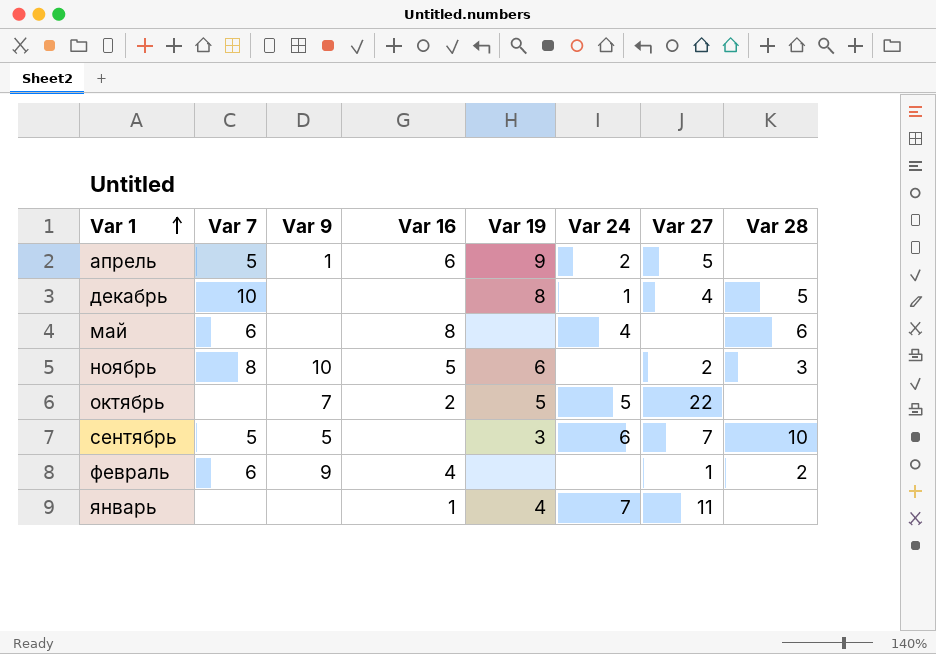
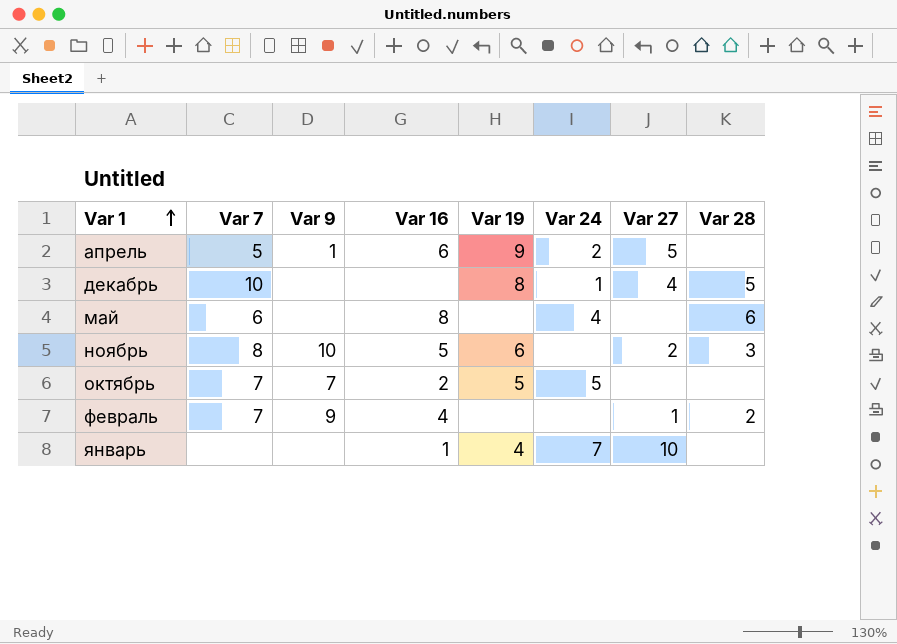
row сентябрь: 5 | 5 | none | 3 | 6 | 7 | 10 -> none
октябрь | Var 7: none -> 7
октябрь | Var 27: 22 -> none
февраль | Var 7: 6 -> 7
январь | Var 27: 11 -> 10

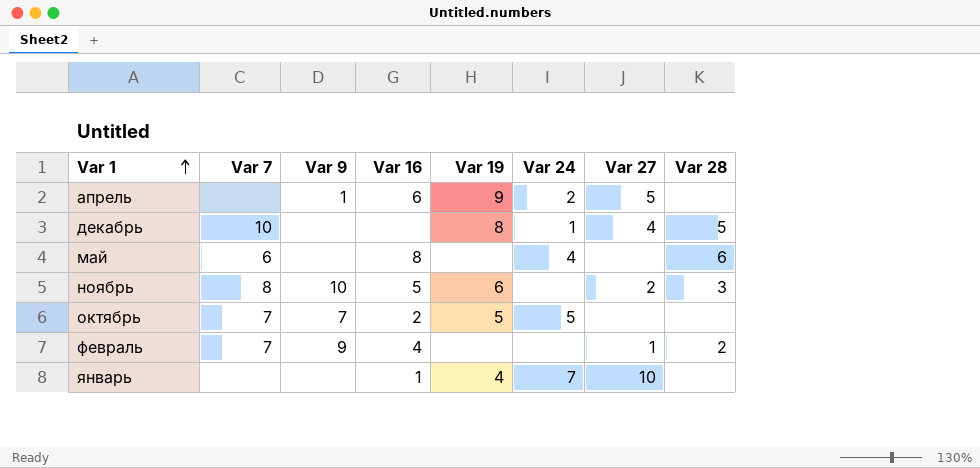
апрель | Var 7: 5 -> none

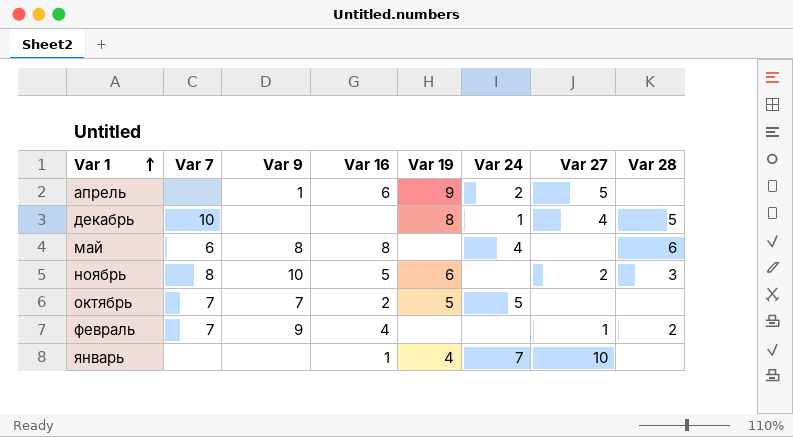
май | Var 9: none -> 8

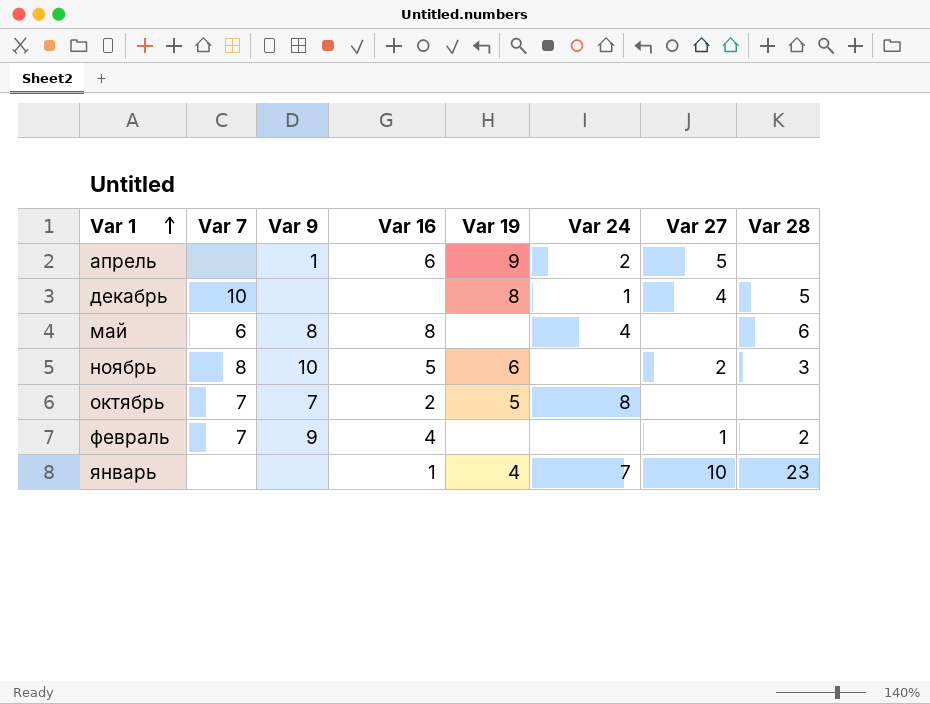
октябрь | Var 24: 5 -> 8
январь | Var 28: none -> 23

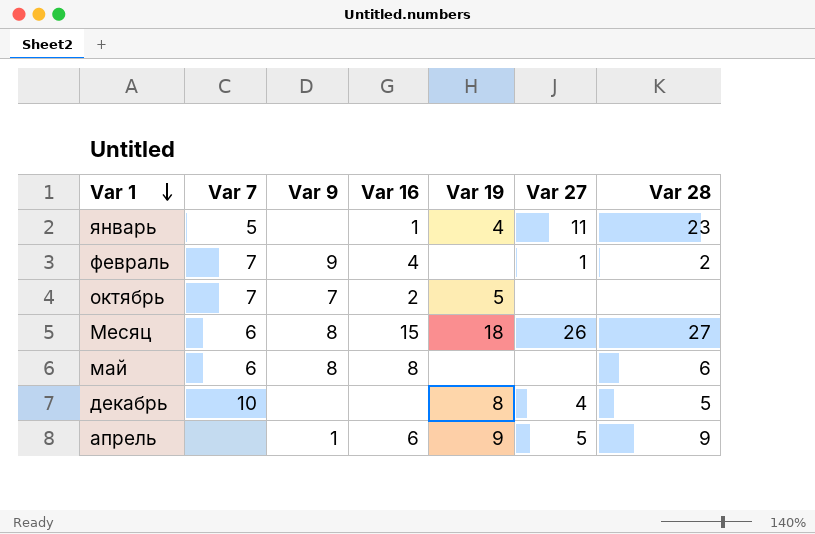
row order: Var 1 ascending -> Var 1 descending
column Var 24 | position: 6 -> none
row ноябрь: 8 | 10 | 5 | 6 | none | 2 | 3 -> none
январь | Var 7: none -> 5
январь | Var 27: 10 -> 11
row Месяц: none -> 6 | 8 | 15 | 18 | 26 | 27
апрель | Var 28: none -> 9

